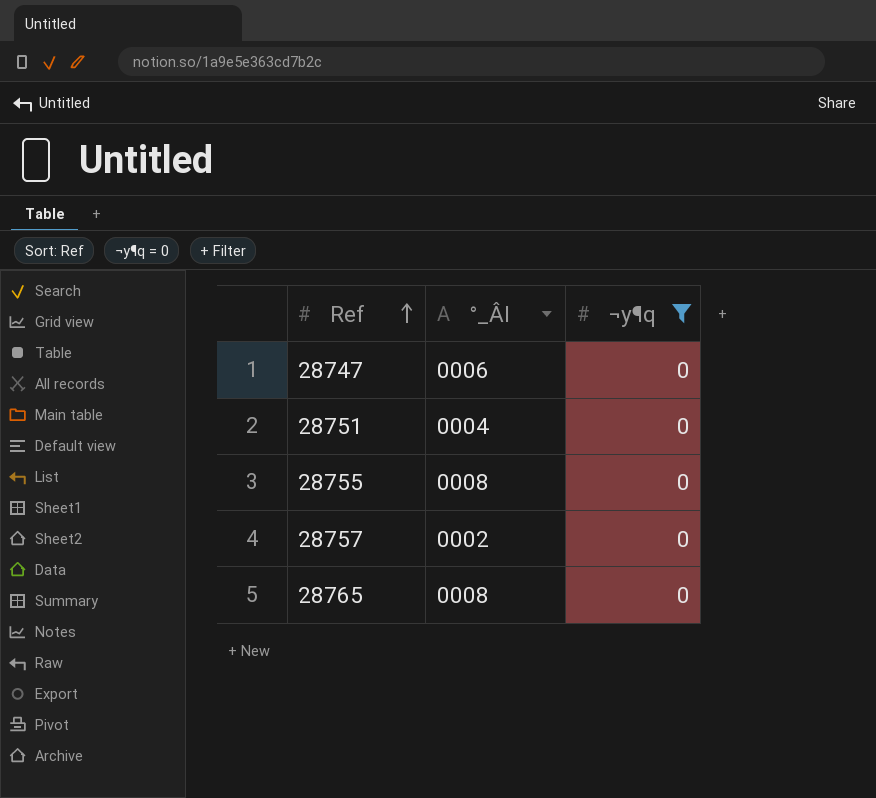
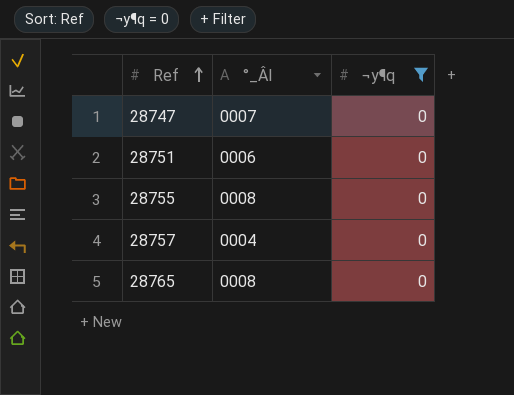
28747 | °_ÂI: 0006 -> 0007
28751 | °_ÂI: 0004 -> 0006
28757 | °_ÂI: 0002 -> 0004

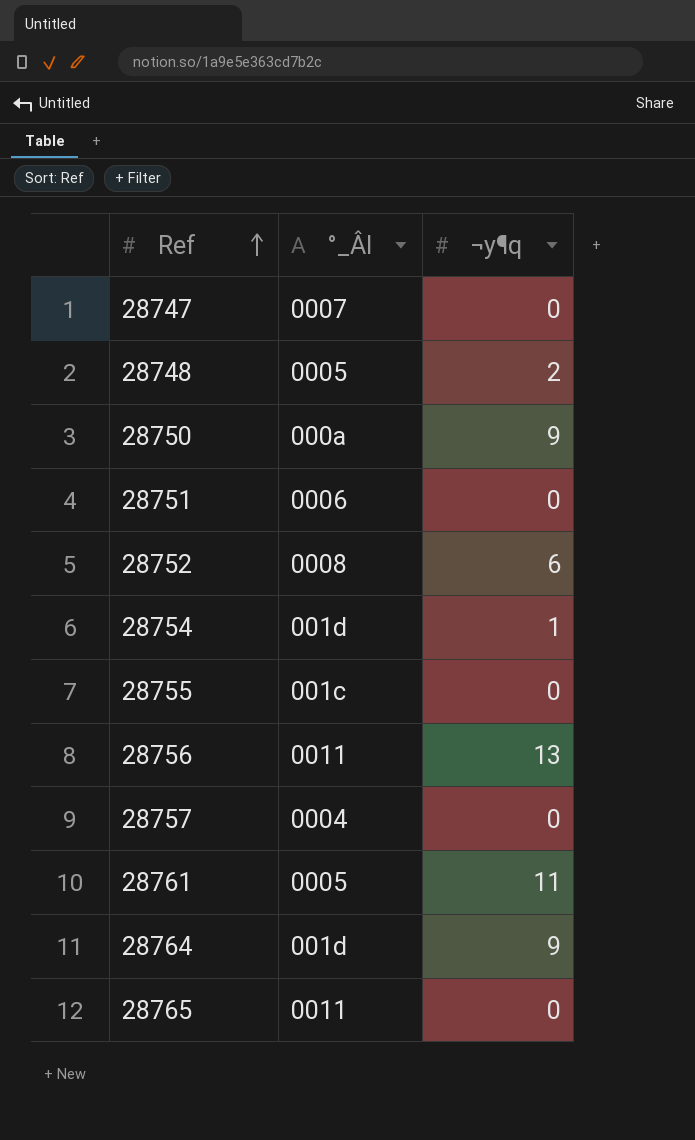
filter: ¬y¶q = 0 -> none
28755 | °_ÂI: 0008 -> 001c
28765 | °_ÂI: 0008 -> 0011

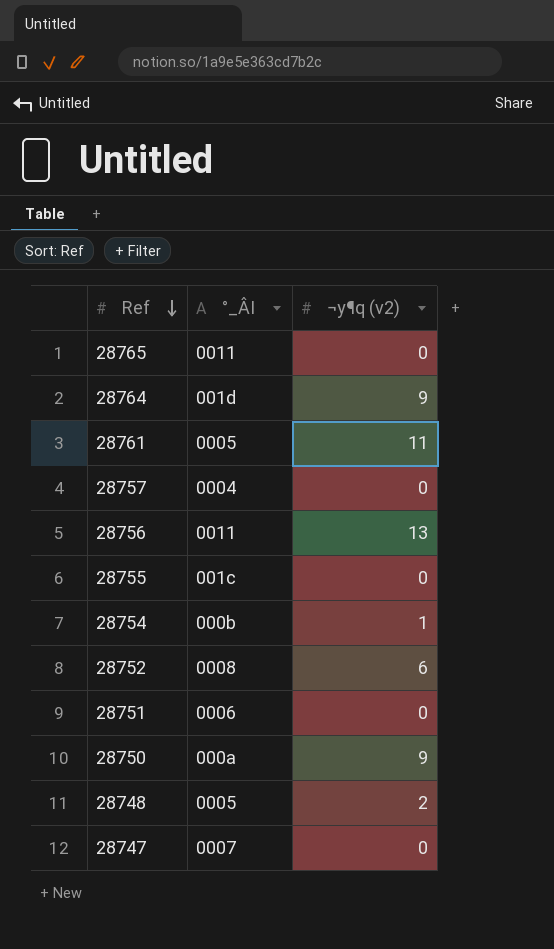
row order: Ref ascending -> Ref descending
column name: ¬y¶q -> ¬y¶q (v2)
28754 | °_ÂI: 001d -> 000b

